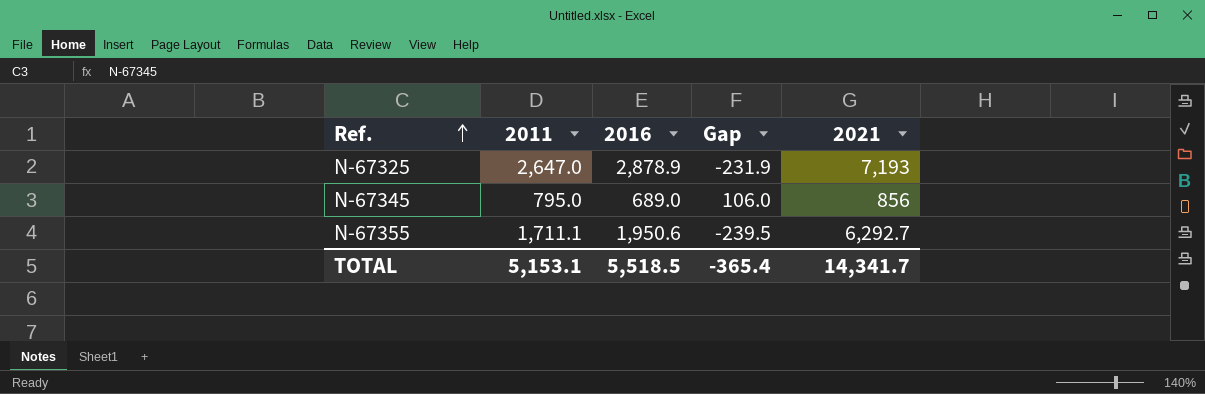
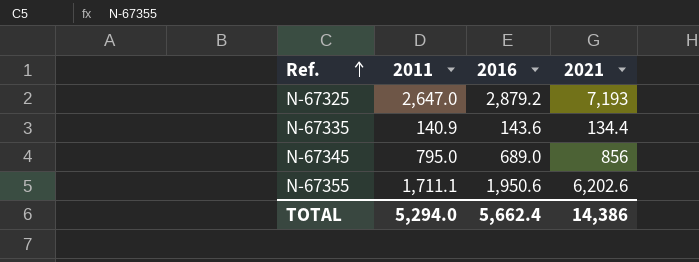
column Gap | formula: [2011] - [2016] -> none
N-67325 | 2016: 2,878.9 -> 2,879.2
row N-67335: none -> 140.9 | 143.6 | 134.4
N-67355 | 2021: 6,292.7 -> 6,202.6
TOTAL | 2011: 5,153.1 -> 5,294.0
TOTAL | 2016: 5,518.5 -> 5,662.4
TOTAL | 2021: 14,341.7 -> 14,386

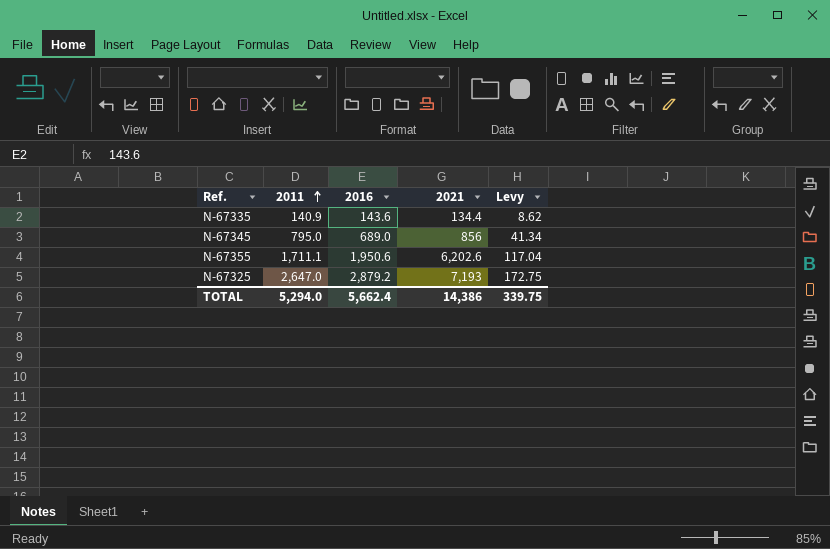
row order: Ref. ascending -> 2011 ascending
column Levy | formula: none -> [2016] * 0.06

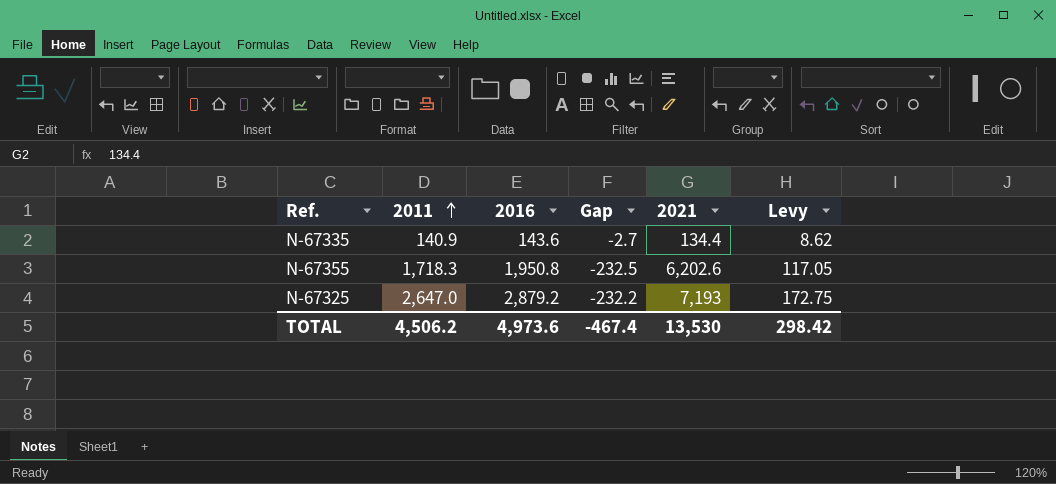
column Gap | formula: none -> [2011] - [2016]
row N-67345: 795.0 | 689.0 | 856 | 41.34 -> none
N-67355 | 2011: 1,711.1 -> 1,718.3
N-67355 | 2016: 1,950.6 -> 1,950.8
N-67355 | Levy: 117.04 -> 117.05
TOTAL | 2011: 5,294.0 -> 4,506.2
TOTAL | 2016: 5,662.4 -> 4,973.6
TOTAL | 2021: 14,386 -> 13,530
TOTAL | Levy: 339.75 -> 298.42

